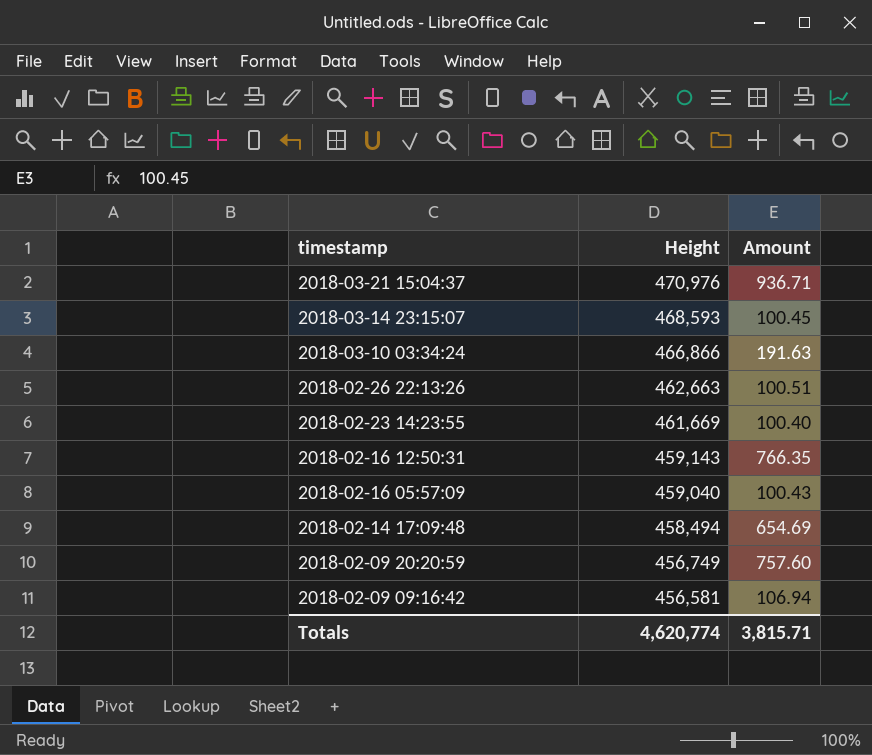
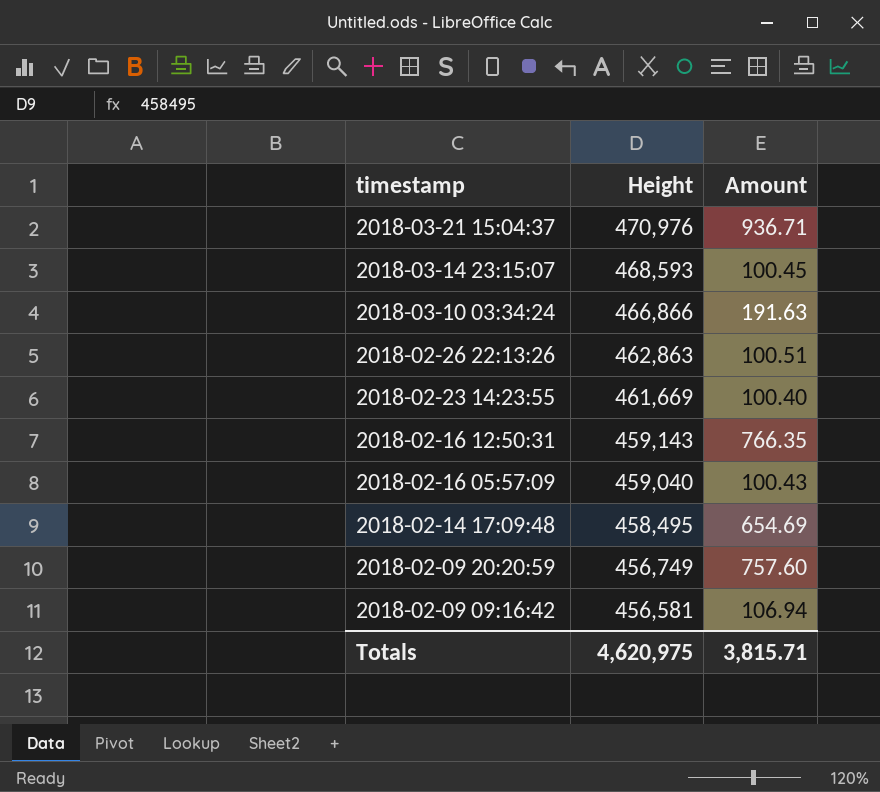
2018-02-26 22:13:26 | Height: 462,663 -> 462,863
2018-02-14 17:09:48 | Height: 458,494 -> 458,495
Totals | Height: 4,620,774 -> 4,620,975

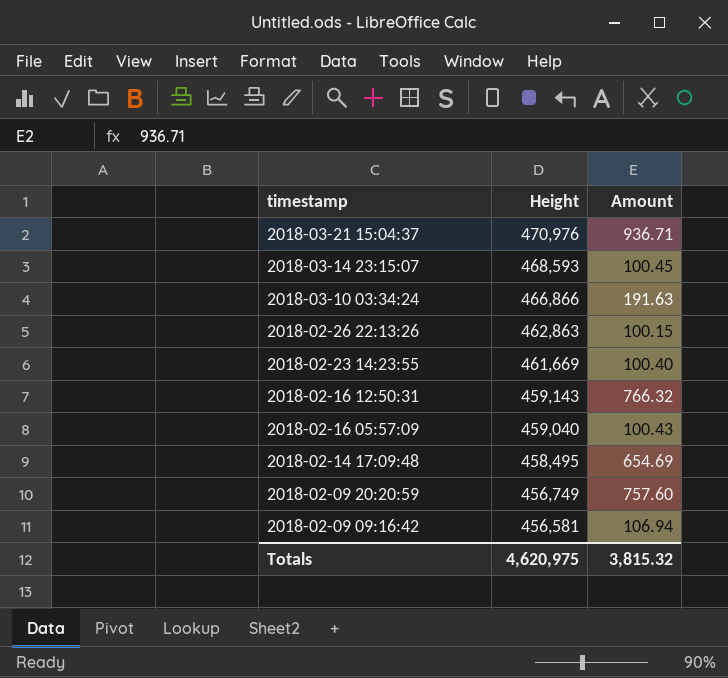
2018-02-26 22:13:26 | Amount: 100.51 -> 100.15
2018-02-16 12:50:31 | Amount: 766.35 -> 766.32
Totals | Amount: 3,815.71 -> 3,815.32

